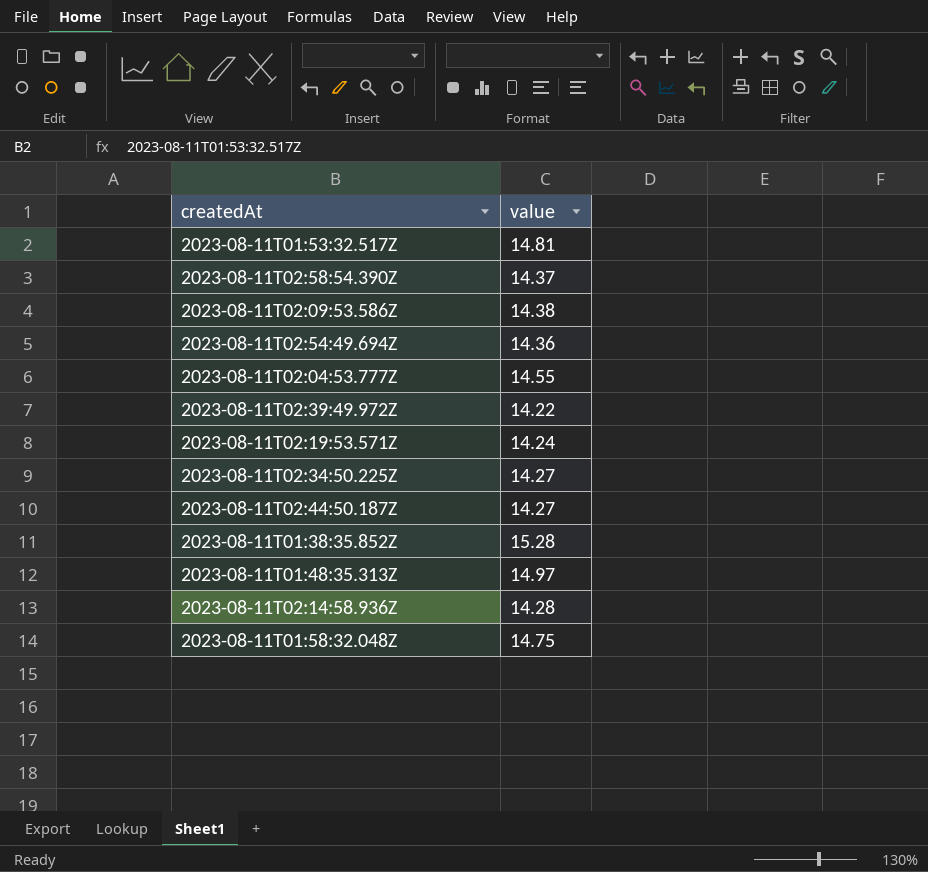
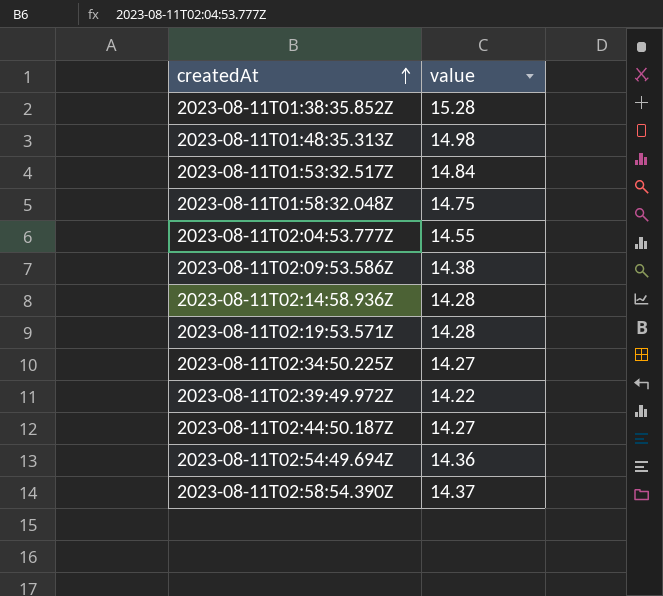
row order: none -> createdAt ascending
2023-08-11T01:48:35.313Z | value: 14.97 -> 14.98
2023-08-11T01:53:32.517Z | value: 14.81 -> 14.84
2023-08-11T02:19:53.571Z | value: 14.24 -> 14.28

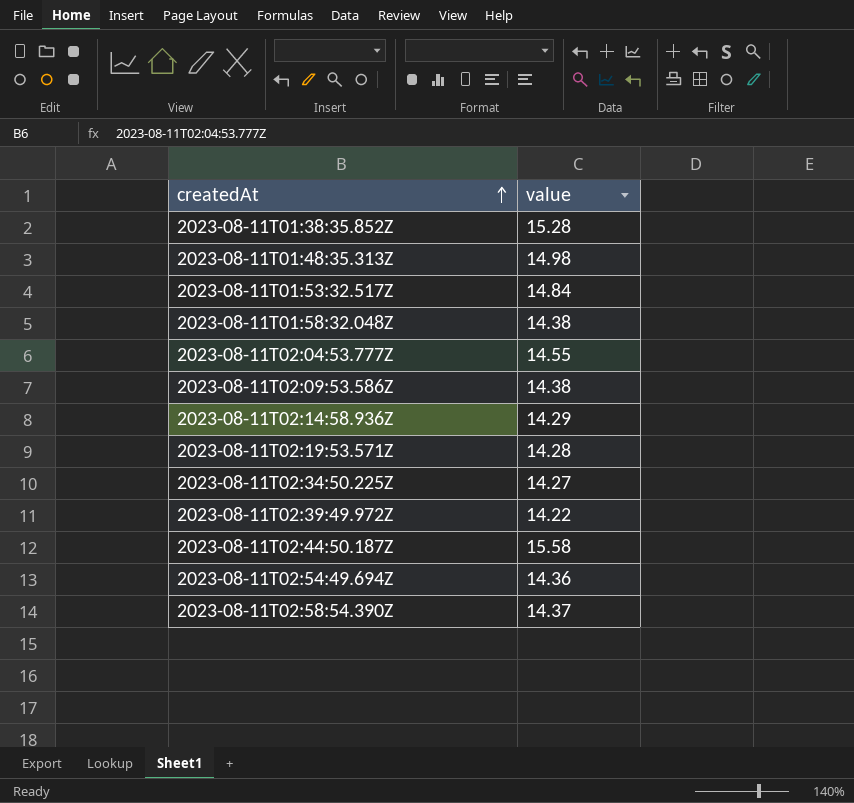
2023-08-11T01:58:32.048Z | value: 14.75 -> 14.38
2023-08-11T02:14:58.936Z | value: 14.28 -> 14.29
2023-08-11T02:44:50.187Z | value: 14.27 -> 15.58

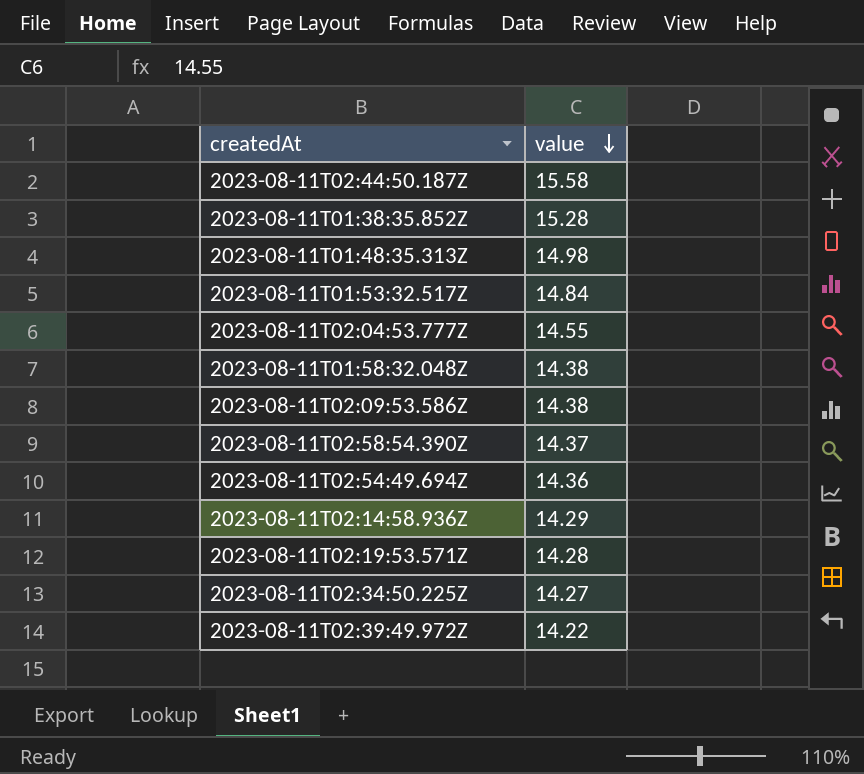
row order: createdAt ascending -> value descending

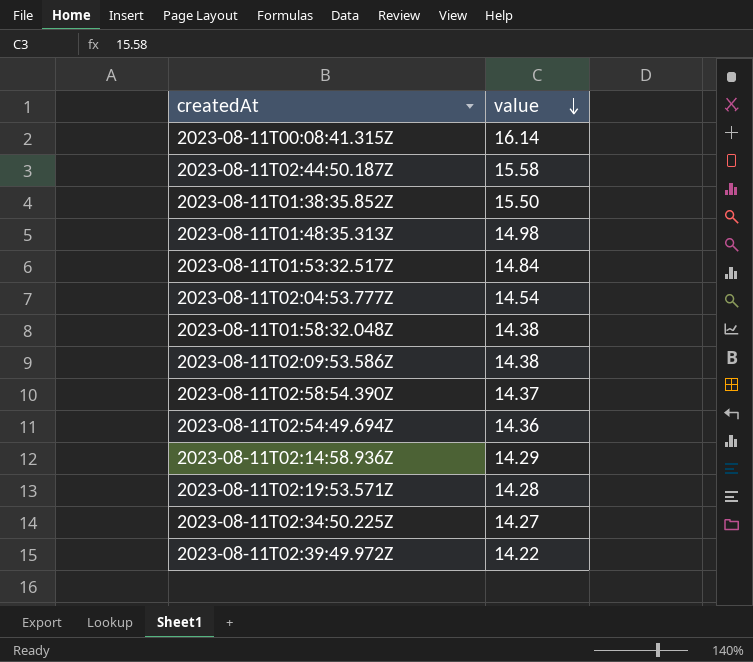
row 2023-08-11T00:08:41.315Z: none -> 16.14
2023-08-11T01:38:35.852Z | value: 15.28 -> 15.50
2023-08-11T02:04:53.777Z | value: 14.55 -> 14.54

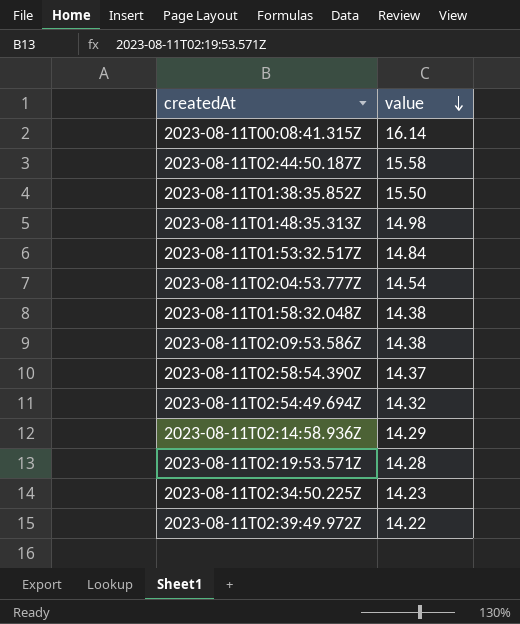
2023-08-11T02:54:49.694Z | value: 14.36 -> 14.32
2023-08-11T02:34:50.225Z | value: 14.27 -> 14.23

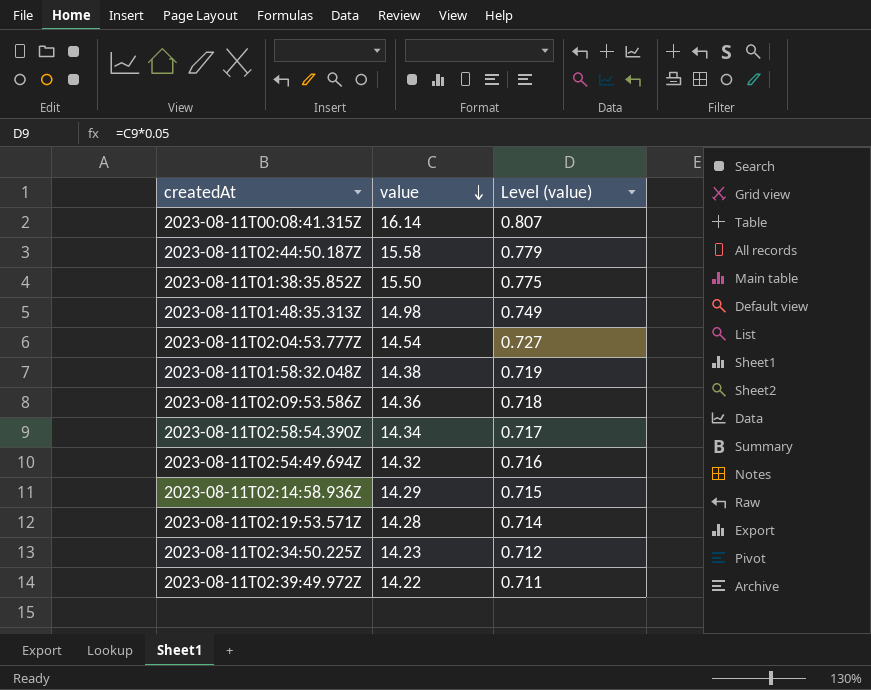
column Level (value) | formula: none -> [value] * 0.05
row 2023-08-11T01:53:32.517Z: 14.84 -> none
2023-08-11T02:09:53.586Z | value: 14.38 -> 14.36
2023-08-11T02:58:54.390Z | value: 14.37 -> 14.34

